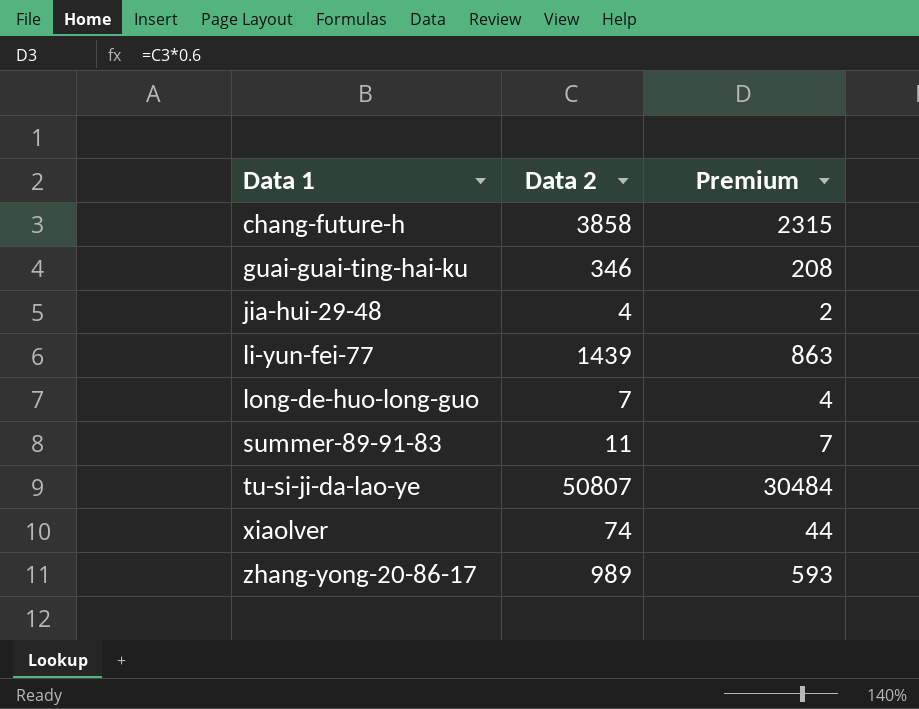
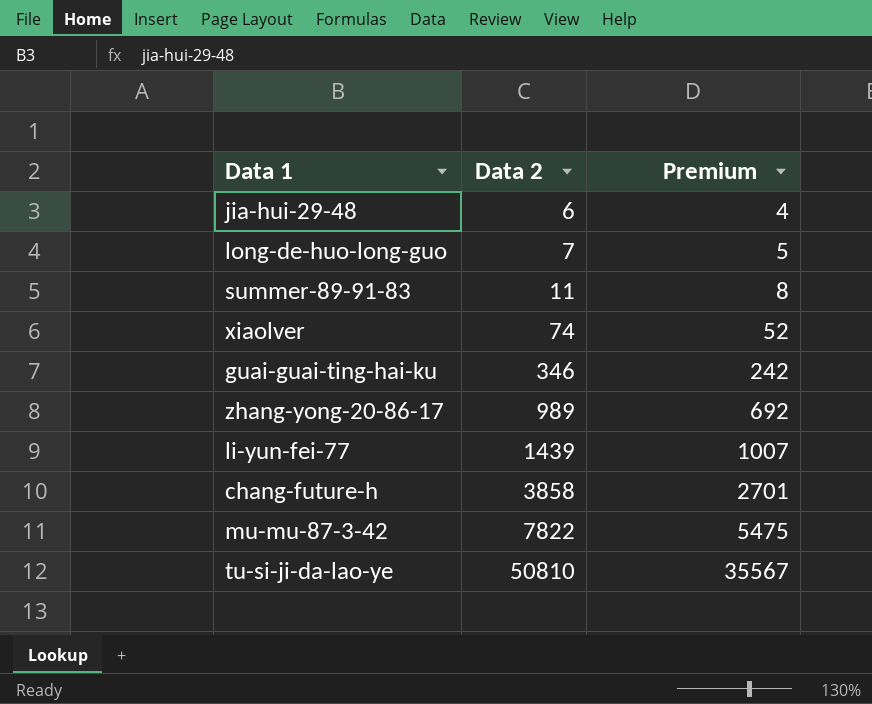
row order: Data 1 ascending -> Data 2 ascending
column Premium | formula: [Data 2] * 0.6 -> [Data 2] * 0.7
jia-hui-29-48 | Data 2: 4 -> 6
row mu-mu-87-3-42: none -> 7822 | 5475
tu-si-ji-da-lao-ye | Data 2: 50807 -> 50810

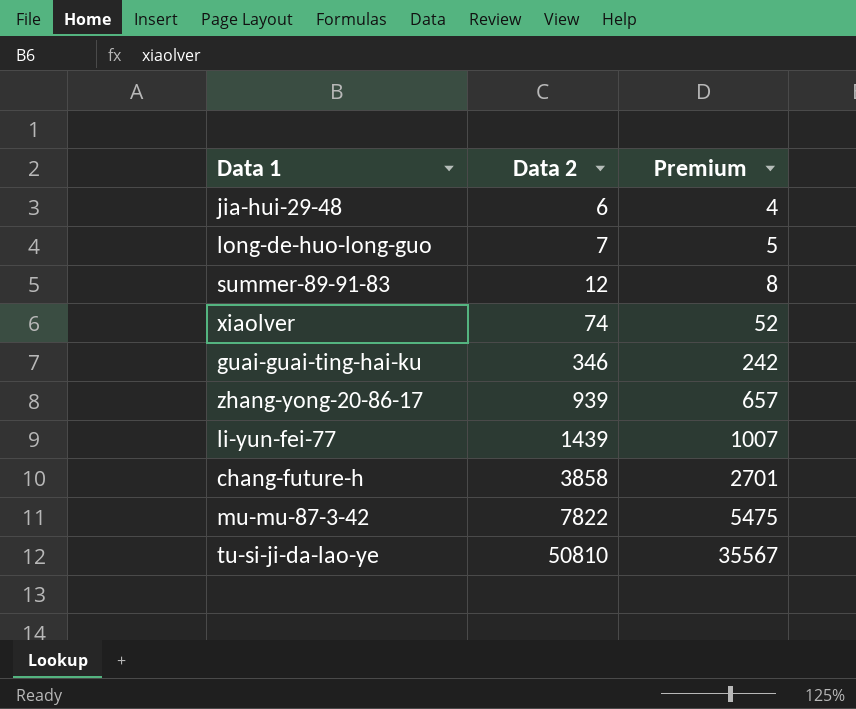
summer-89-91-83 | Data 2: 11 -> 12
zhang-yong-20-86-17 | Data 2: 989 -> 939
zhang-yong-20-86-17 | Premium: 692 -> 657

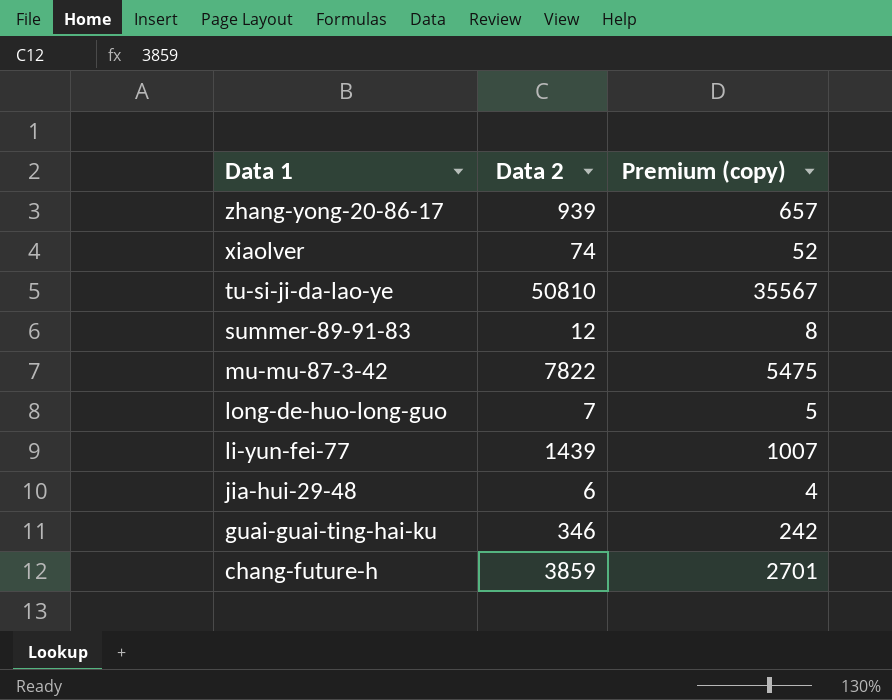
row order: Data 2 ascending -> Data 1 descending
column name: Premium -> Premium (copy)
chang-future-h | Data 2: 3858 -> 3859

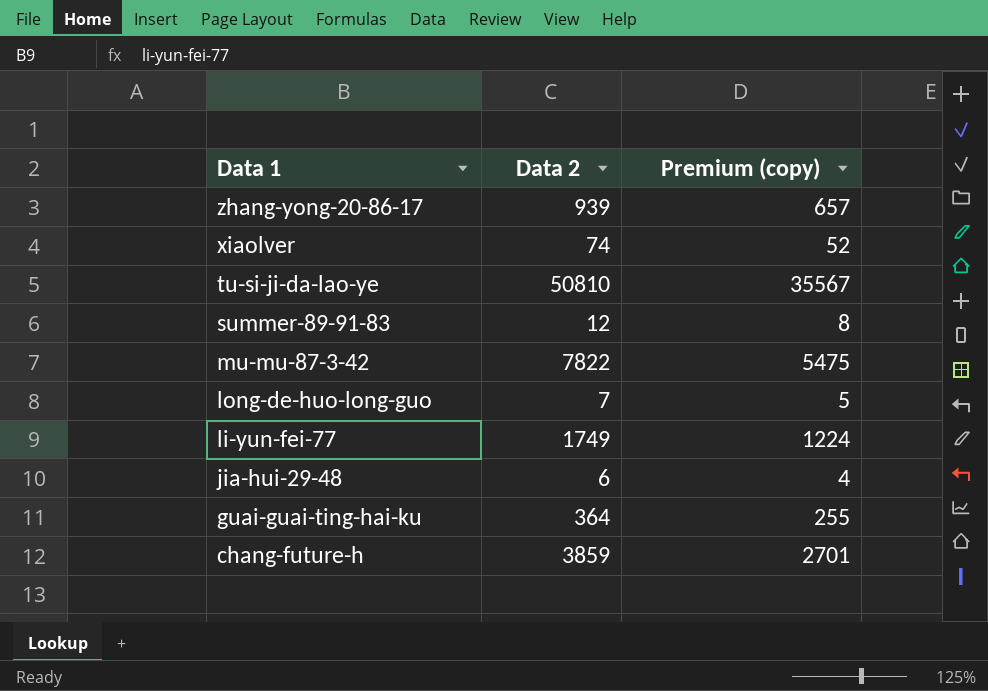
li-yun-fei-77 | Data 2: 1439 -> 1749
li-yun-fei-77 | Premium (copy): 1007 -> 1224
guai-guai-ting-hai-ku | Data 2: 346 -> 364
guai-guai-ting-hai-ku | Premium (copy): 242 -> 255

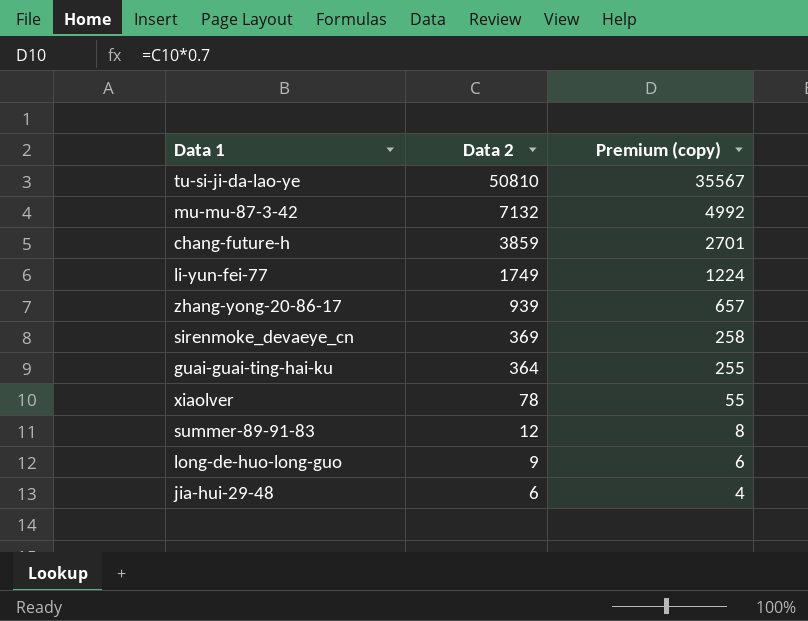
row order: Data 1 descending -> Data 2 descending
mu-mu-87-3-42 | Data 2: 7822 -> 7132
mu-mu-87-3-42 | Premium (copy): 5475 -> 4992
row sirenmoke_devaeye_cn: none -> 369 | 258
xiaolver | Data 2: 74 -> 78
xiaolver | Premium (copy): 52 -> 55
long-de-huo-long-guo | Data 2: 7 -> 9
long-de-huo-long-guo | Premium (copy): 5 -> 6

